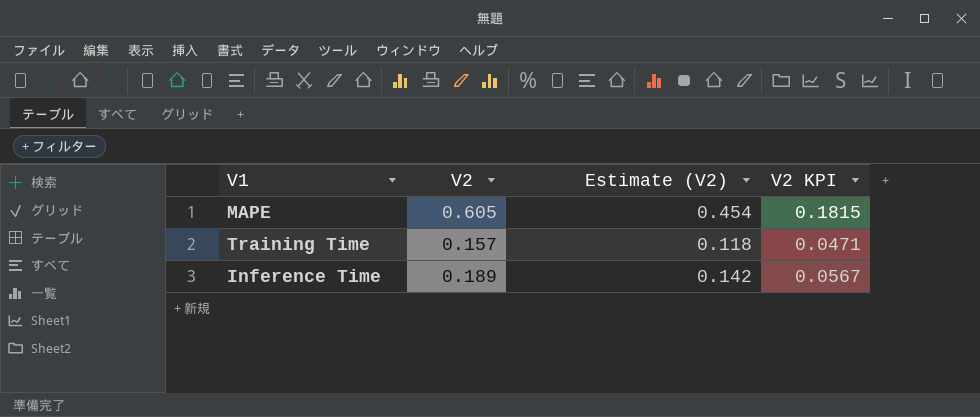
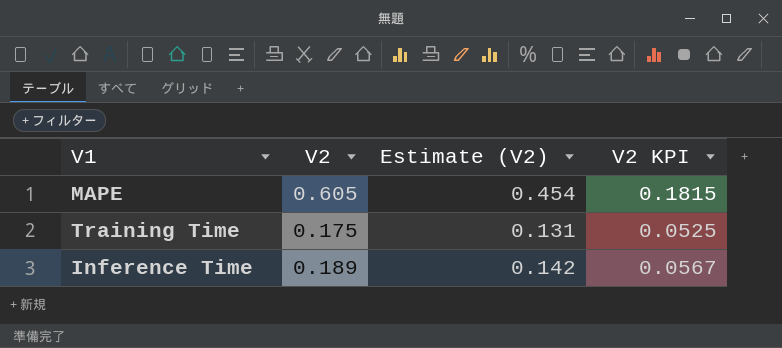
Training Time | V2: 0.157 -> 0.175
Training Time | Estimate (V2): 0.118 -> 0.131
Training Time | V2 KPI: 0.0471 -> 0.0525

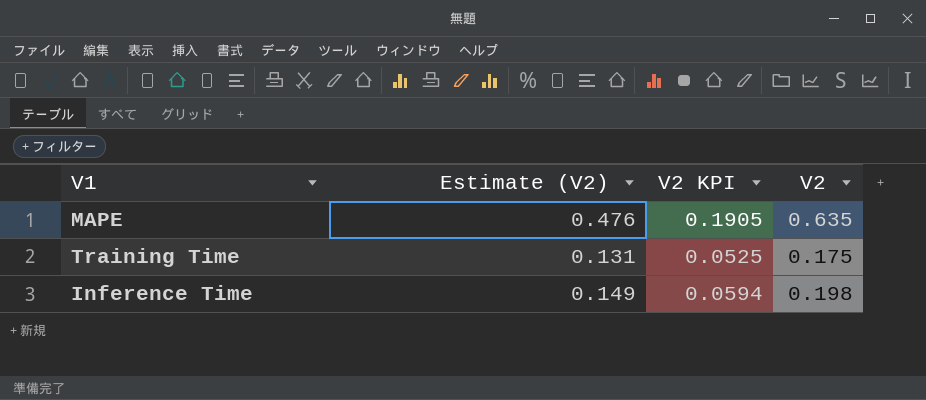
column V2 | position: 2 -> 4
MAPE | Estimate (V2): 0.454 -> 0.476
MAPE | V2 KPI: 0.1815 -> 0.1905
MAPE | V2: 0.605 -> 0.635
Inference Time | Estimate (V2): 0.142 -> 0.149
Inference Time | V2 KPI: 0.0567 -> 0.0594
Inference Time | V2: 0.189 -> 0.198

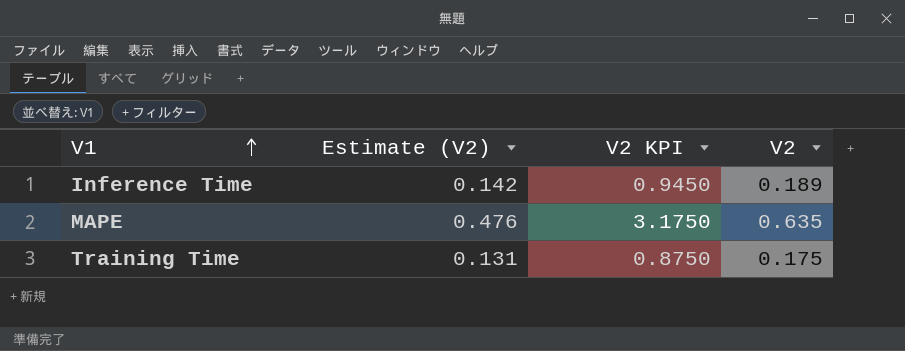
row order: none -> V1 ascending
column V2 KPI | formula: [V2] * 0.3 -> [V2] * 5
Inference Time | Estimate (V2): 0.149 -> 0.142
Inference Time | V2: 0.198 -> 0.189

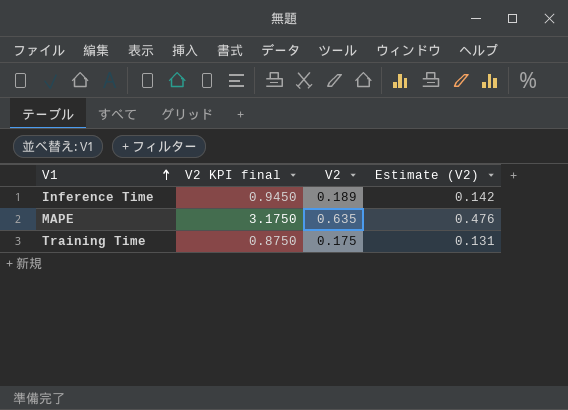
column name: V2 KPI -> V2 KPI final
column Estimate (V2) | position: 2 -> 4

